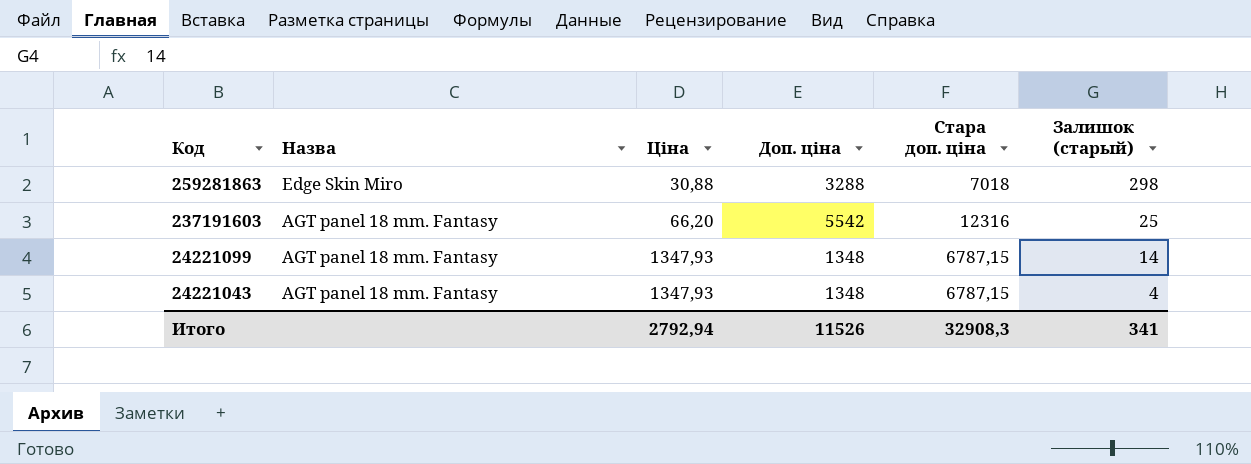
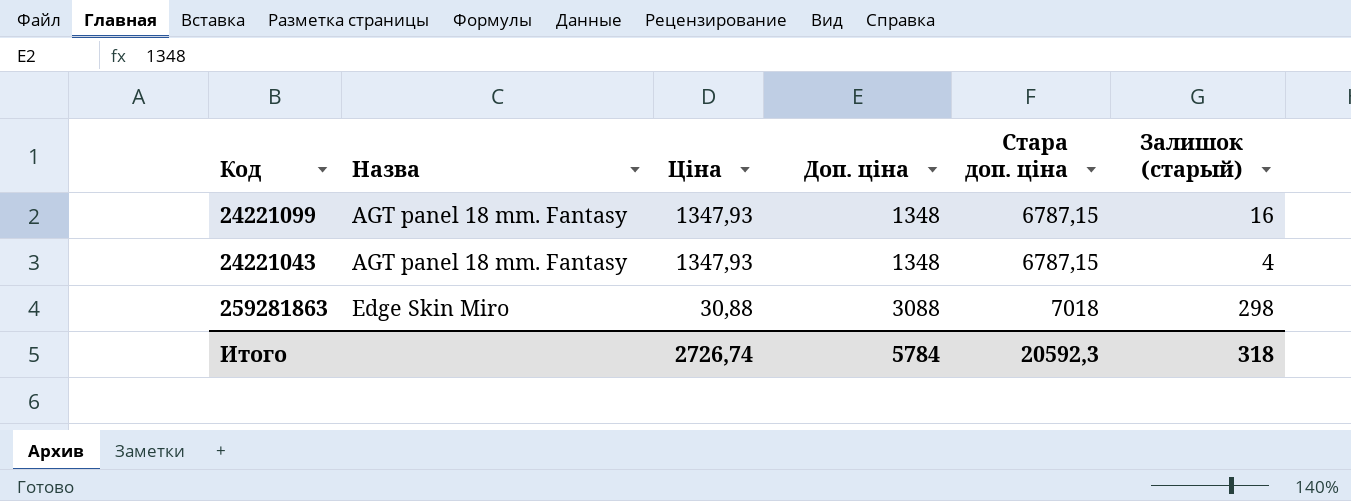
row order: Код descending -> Назва ascending
row 237191603: AGT panel 18 mm. Fantasy | 66,20 | 5542 | 12316 | 25 -> none
24221099 | Залишок (старый): 14 -> 16
259281863 | Доп. ціна: 3288 -> 3088
Итого | Ціна: 2792,94 -> 2726,74
Итого | Доп. ціна: 11526 -> 5784
Итого | Стара доп. ціна: 32908,3 -> 20592,3
Итого | Залишок (старый): 341 -> 318

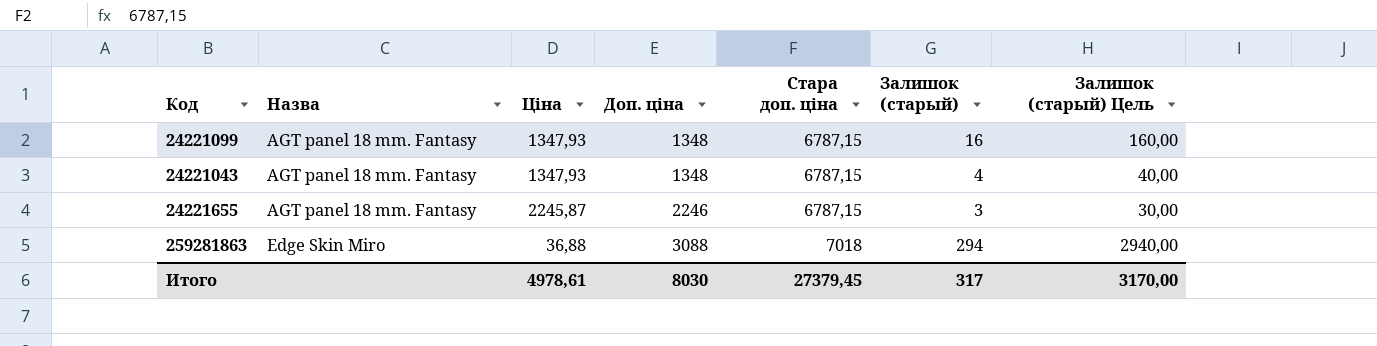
column Залишок (старый) Цель | formula: none -> [Залишок (старый)] * 10
row 24221655: none -> AGT panel 18 mm. Fantasy | 2245,87 | 2246 | 6787,15 | 3 | 30,00
259281863 | Ціна: 30,88 -> 36,88
259281863 | Залишок (старый): 298 -> 294
Итого | Ціна: 2726,74 -> 4978,61
Итого | Доп. ціна: 5784 -> 8030
Итого | Стара доп. ціна: 20592,3 -> 27379,45
Итого | Залишок (старый): 318 -> 317

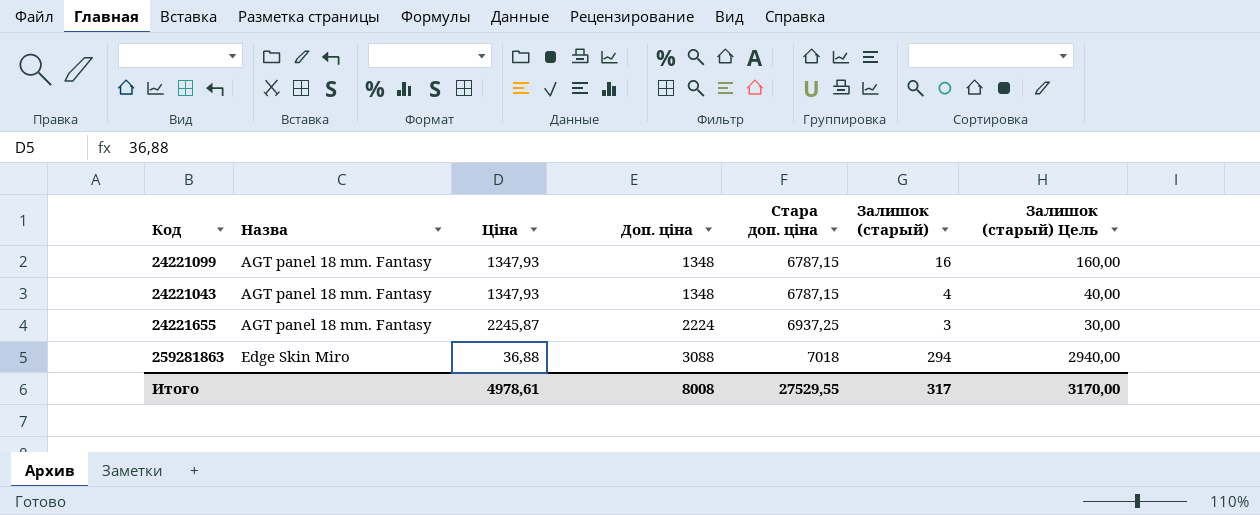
24221655 | Доп. ціна: 2246 -> 2224
24221655 | Стара доп. ціна: 6787,15 -> 6937,25
Итого | Доп. ціна: 8030 -> 8008
Итого | Стара доп. ціна: 27379,45 -> 27529,55

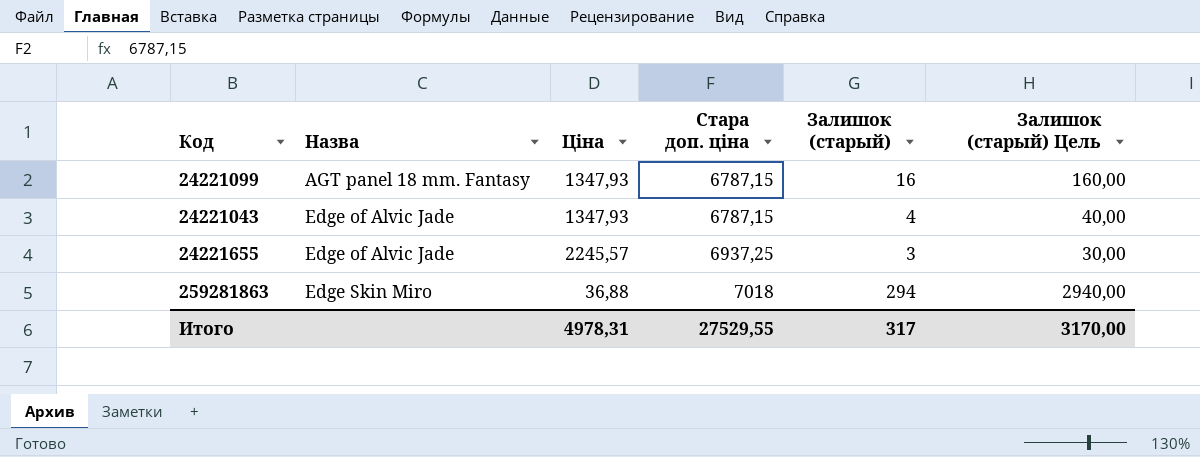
column Доп. ціна | position: 4 -> none
24221043 | Назва: AGT panel 18 mm. Fantasy -> Edge of Alvic Jade
24221655 | Назва: AGT panel 18 mm. Fantasy -> Edge of Alvic Jade
24221655 | Ціна: 2245,87 -> 2245,57
Итого | Ціна: 4978,61 -> 4978,31

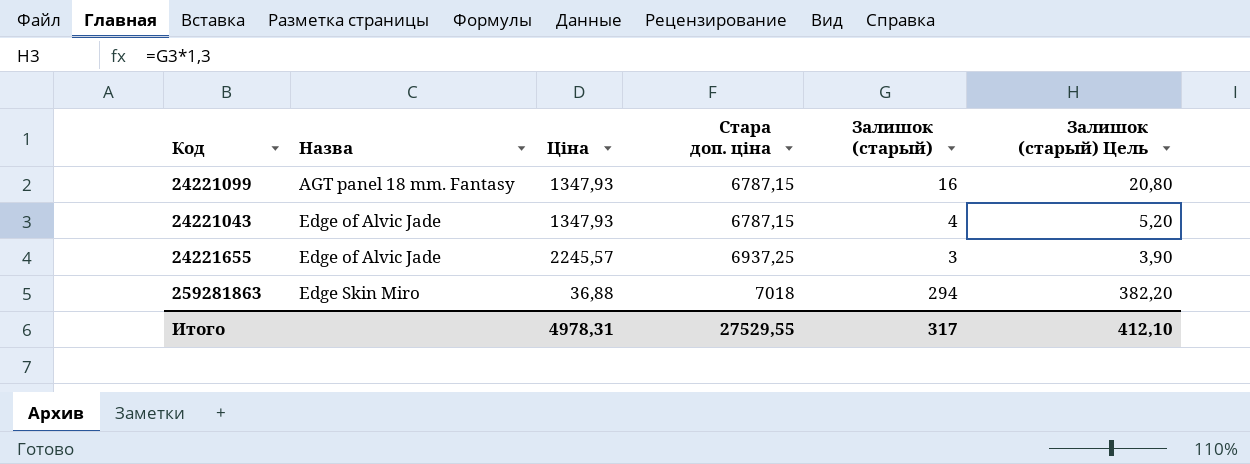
column Залишок (старый) Цель | formula: [Залишок (старый)] * 10 -> [Залишок (старый)] * 1,3
Итого | Залишок (старый) Цель: 3170,00 -> 412,10

